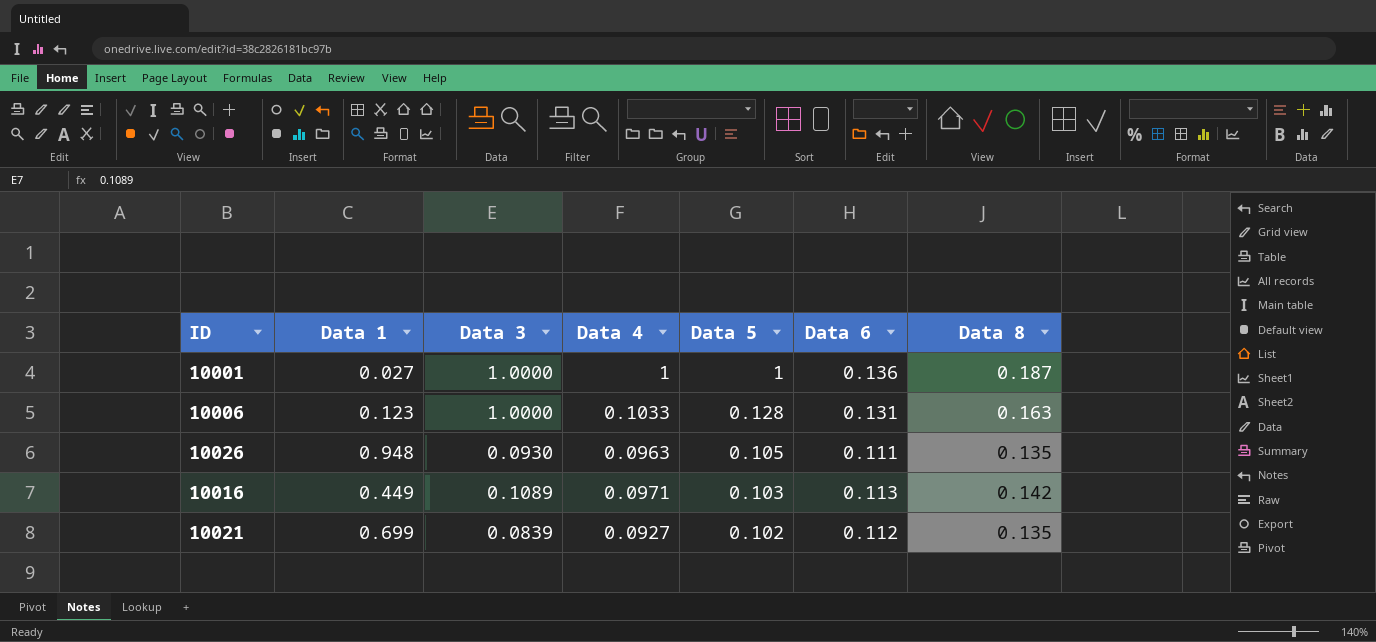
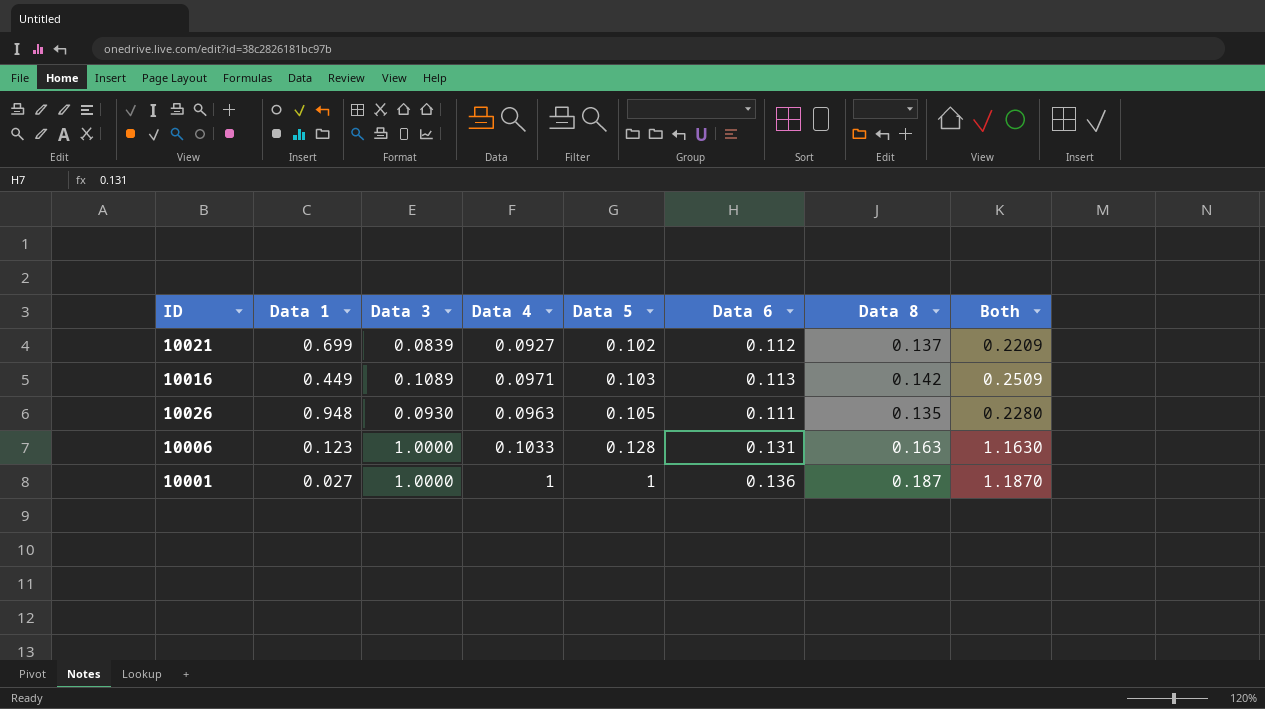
row order: Data 5 descending -> Data 5 ascending
column Both | formula: none -> [Data 3] + [Data 8]
10021 | Data 8: 0.135 -> 0.137

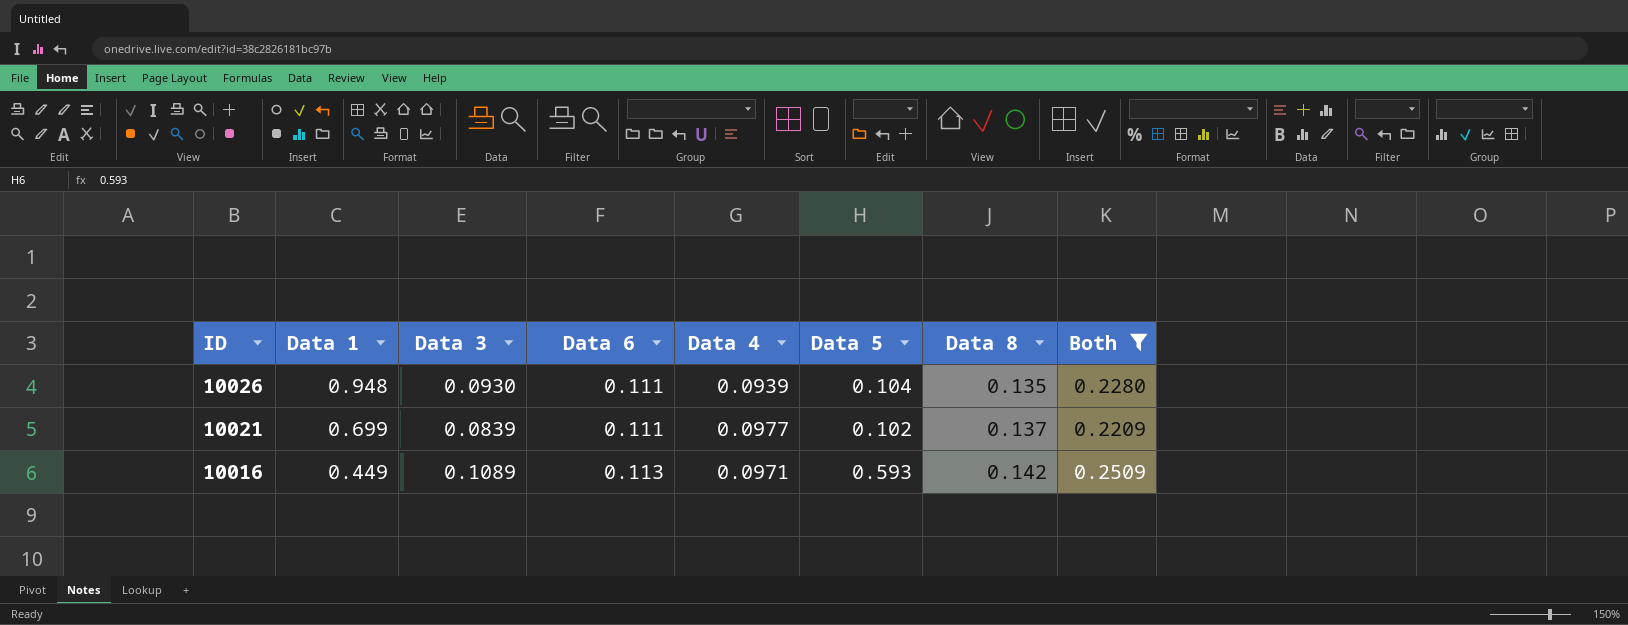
filter: none -> Both <= 0.2509
row order: Data 5 ascending -> ID descending
column Data 6 | position: 6 -> 4
10026 | Data 4: 0.0963 -> 0.0939
10026 | Data 5: 0.105 -> 0.104
10021 | Data 6: 0.112 -> 0.111
10021 | Data 4: 0.0927 -> 0.0977
10016 | Data 5: 0.103 -> 0.593

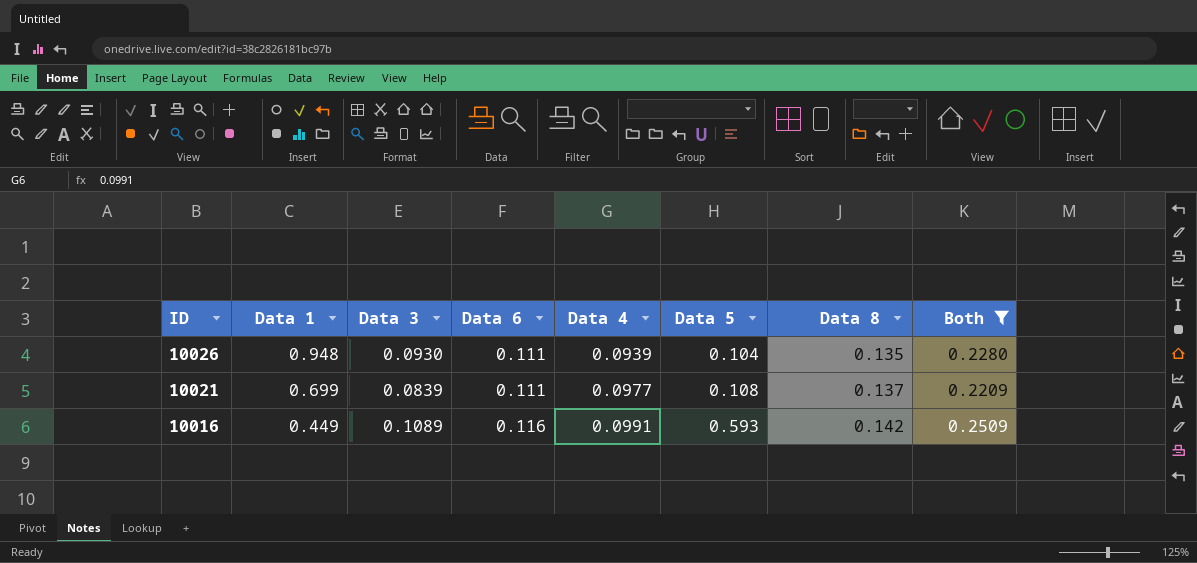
10021 | Data 5: 0.102 -> 0.108
10016 | Data 6: 0.113 -> 0.116
10016 | Data 4: 0.0971 -> 0.0991

